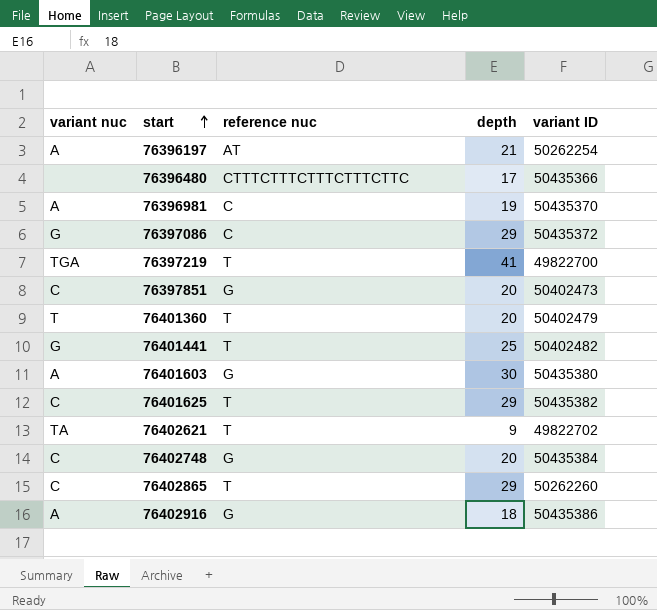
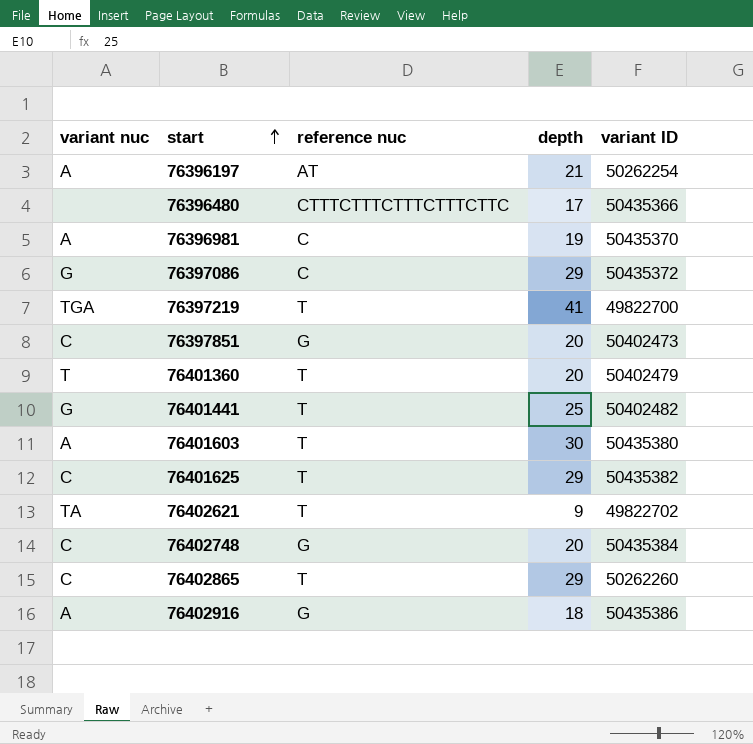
76401603 | reference nuc: G -> T

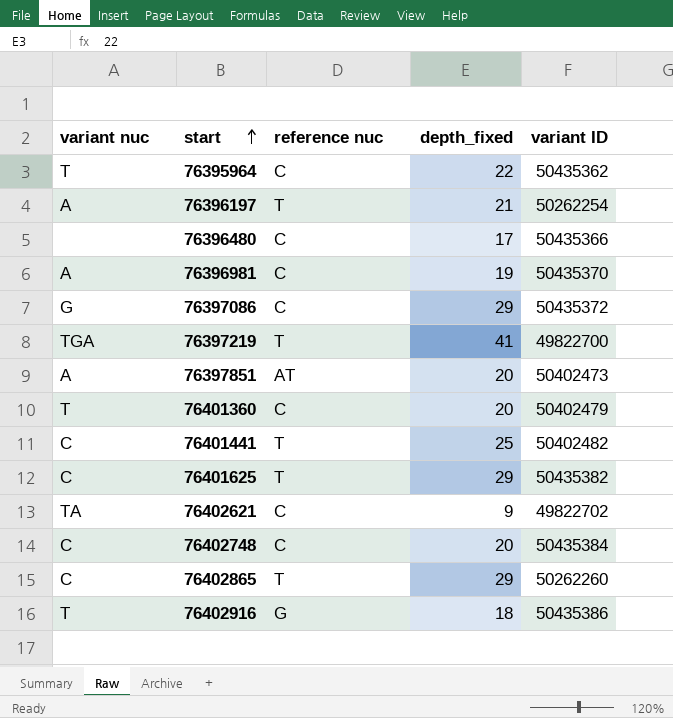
column name: depth -> depth_fixed
row 76401603: A | T | 30 | 50435380 -> none
row 76395964: none -> T | C | 22 | 50435362
76396197 | reference nuc: AT -> T
76396480 | reference nuc: CTTTCTTTCTTTCTTTCTTC -> C
76397851 | variant nuc: C -> A
76397851 | reference nuc: G -> AT
76401360 | reference nuc: T -> C
76401441 | variant nuc: G -> C
76402621 | reference nuc: T -> C
76402748 | reference nuc: G -> C
76402916 | variant nuc: A -> T

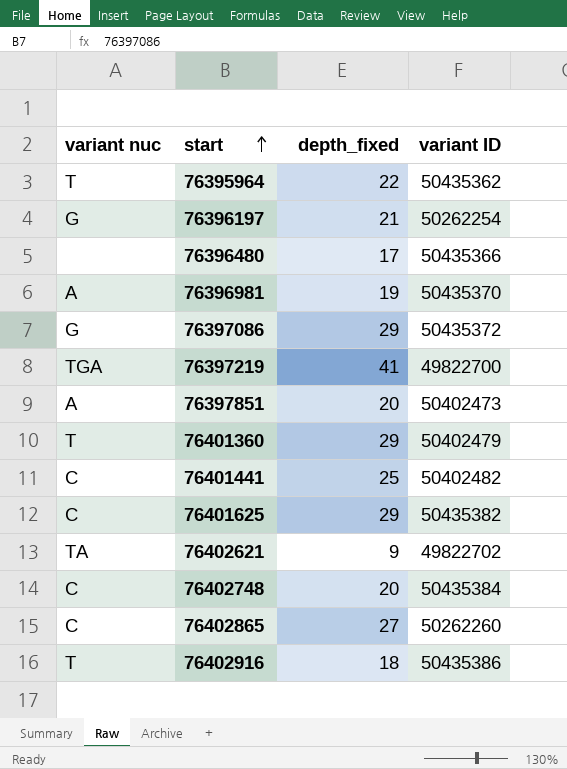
column reference nuc | position: 3 -> none
76396197 | variant nuc: A -> G
76401360 | depth_fixed: 20 -> 29
76402865 | depth_fixed: 29 -> 27

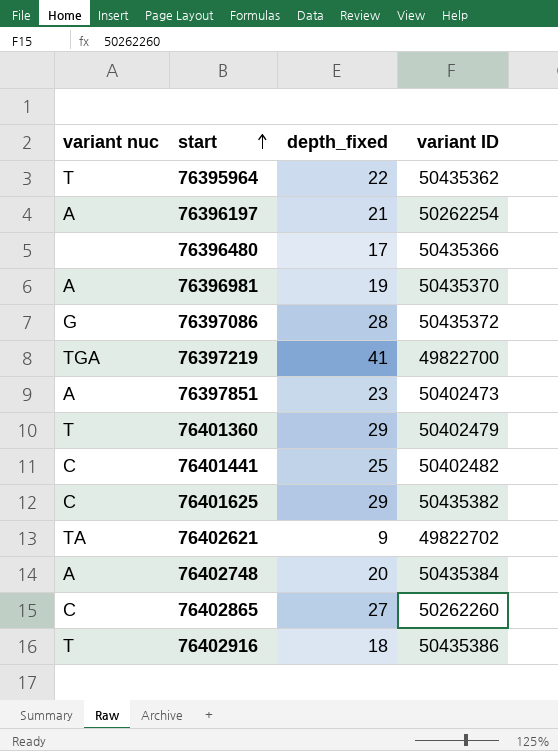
76396197 | variant nuc: G -> A
76397086 | depth_fixed: 29 -> 28
76397851 | depth_fixed: 20 -> 23
76402748 | variant nuc: C -> A

